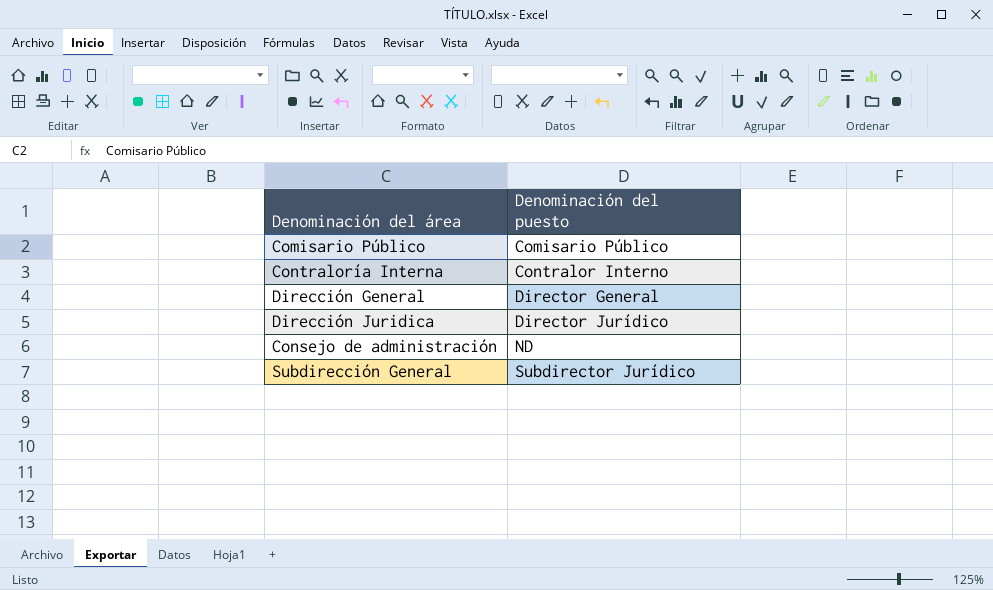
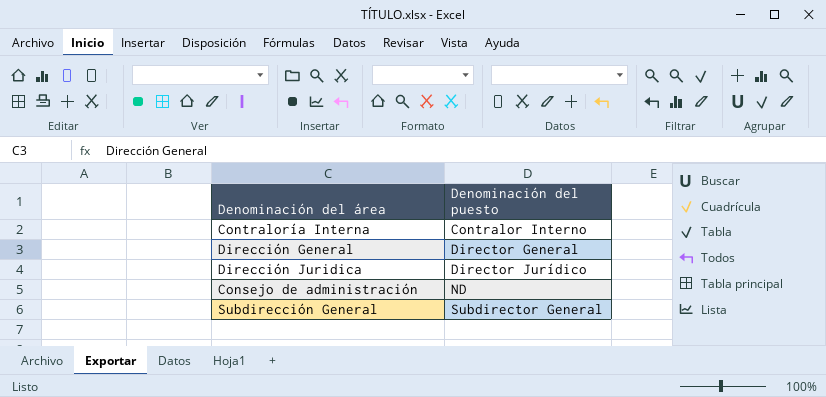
row Comisario Público: Comisario Público -> none
Subdirección General | Denominación del puesto: Subdirector Jurídico -> Subdirector General

